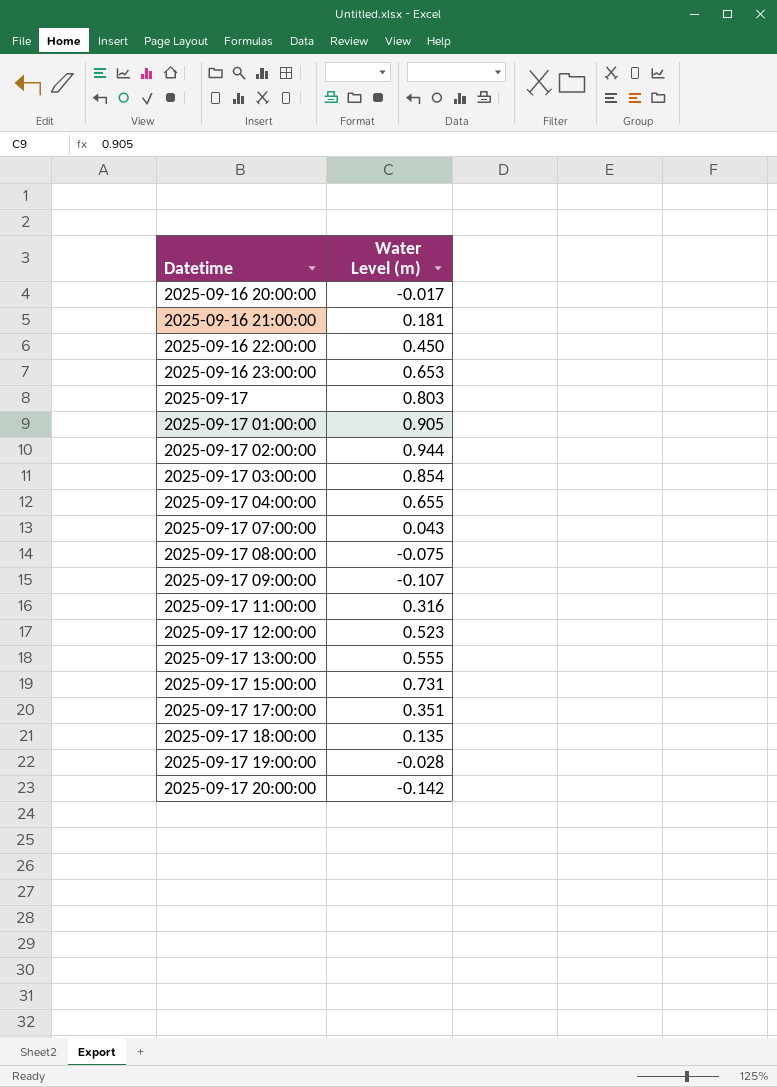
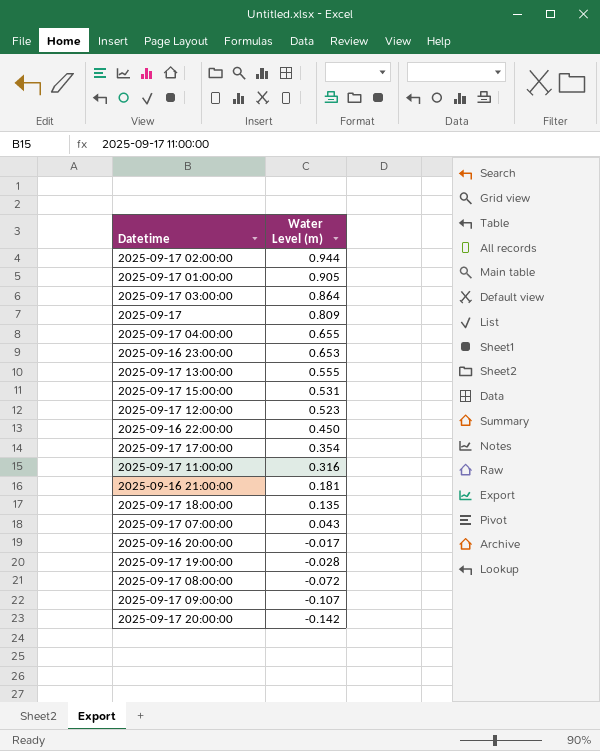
row order: Datetime ascending -> Water Level (m) descending
2025-09-17 03:00:00 | Water Level (m): 0.854 -> 0.864
2025-09-17 | Water Level (m): 0.803 -> 0.809
2025-09-17 15:00:00 | Water Level (m): 0.731 -> 0.531
2025-09-17 17:00:00 | Water Level (m): 0.351 -> 0.354
2025-09-17 08:00:00 | Water Level (m): -0.075 -> -0.072

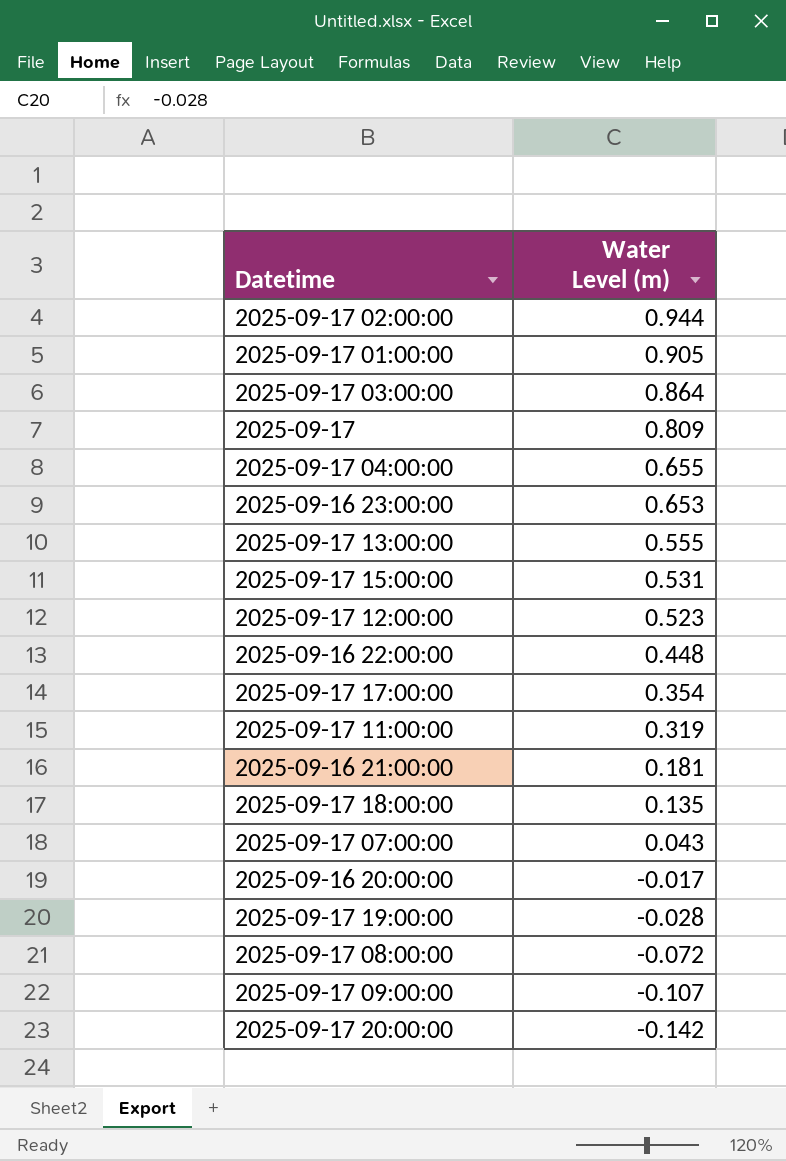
2025-09-16 22:00:00 | Water Level (m): 0.450 -> 0.448
2025-09-17 11:00:00 | Water Level (m): 0.316 -> 0.319

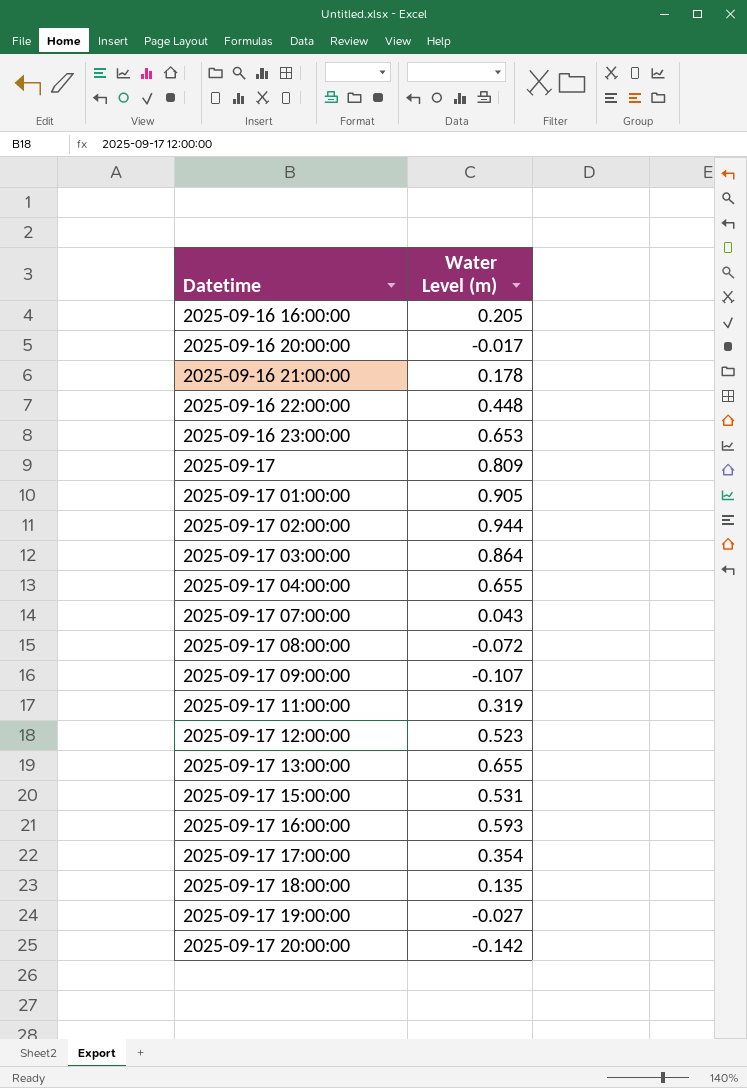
row order: Water Level (m) descending -> Datetime ascending
row 2025-09-16 16:00:00: none -> 0.205
2025-09-16 21:00:00 | Water Level (m): 0.181 -> 0.178
2025-09-17 13:00:00 | Water Level (m): 0.555 -> 0.655
row 2025-09-17 16:00:00: none -> 0.593
2025-09-17 19:00:00 | Water Level (m): -0.028 -> -0.027

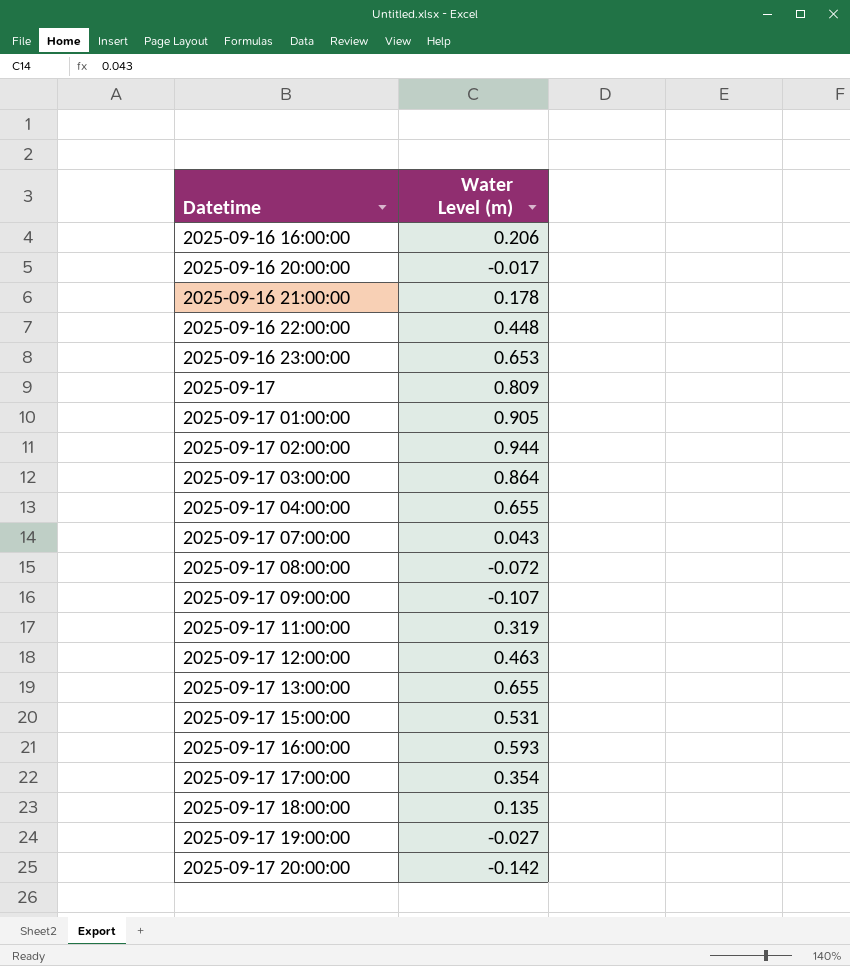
2025-09-16 16:00:00 | Water Level (m): 0.205 -> 0.206
2025-09-17 12:00:00 | Water Level (m): 0.523 -> 0.463

